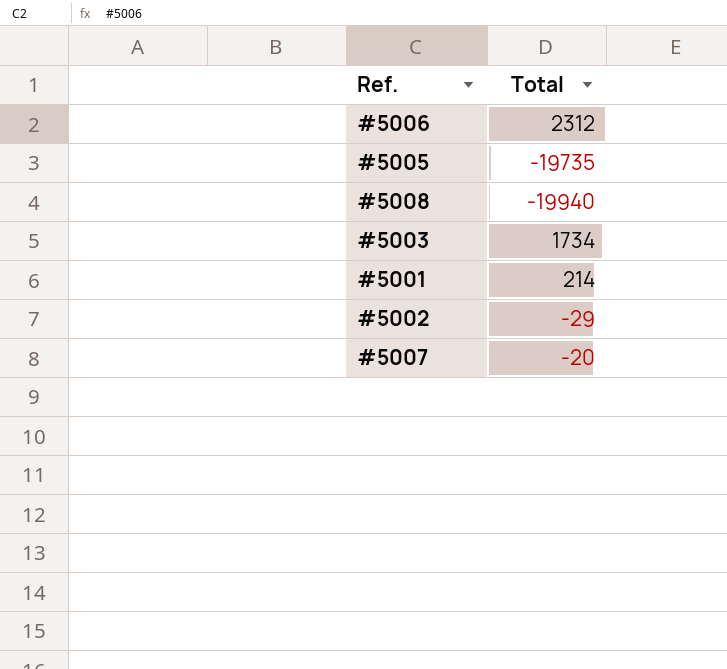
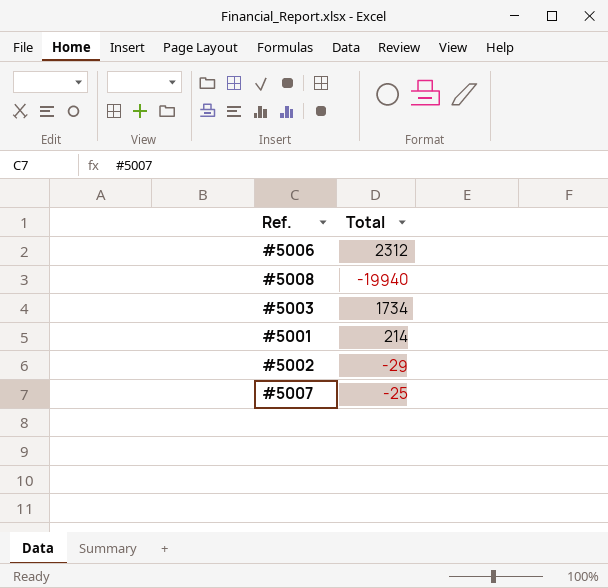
row #5005: -19735 -> none
#5007 | Total: -20 -> -25

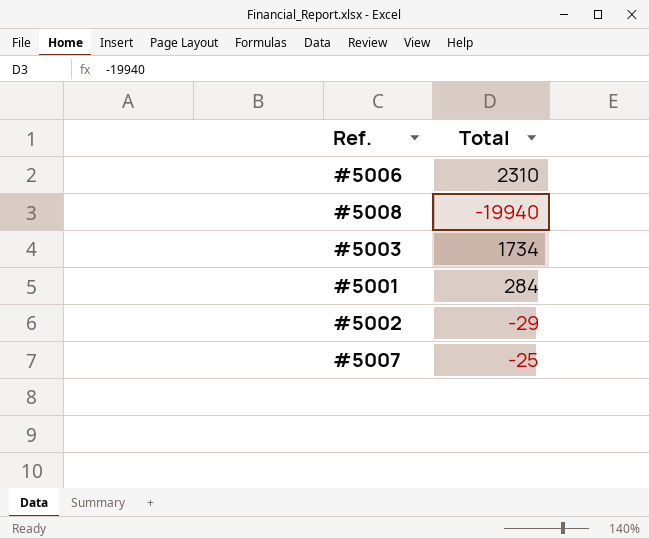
#5006 | Total: 2312 -> 2310
#5001 | Total: 214 -> 284

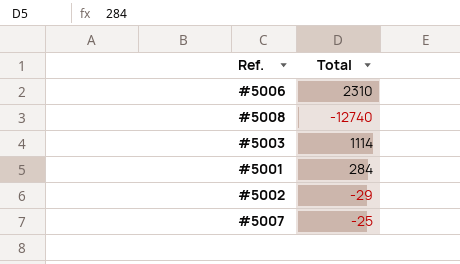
#5008 | Total: -19940 -> -12740
#5003 | Total: 1734 -> 1114

